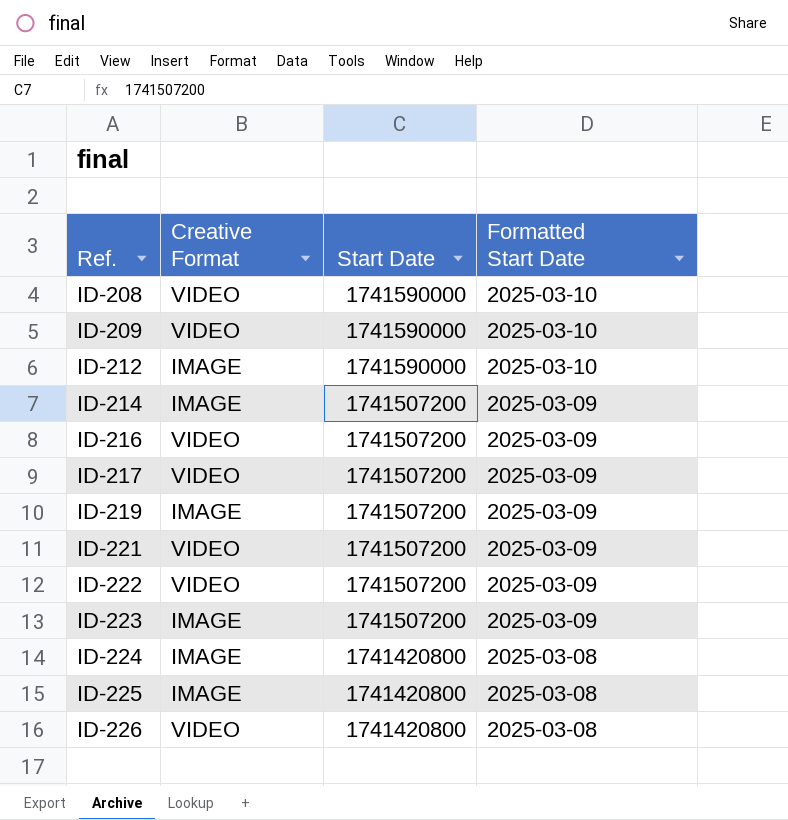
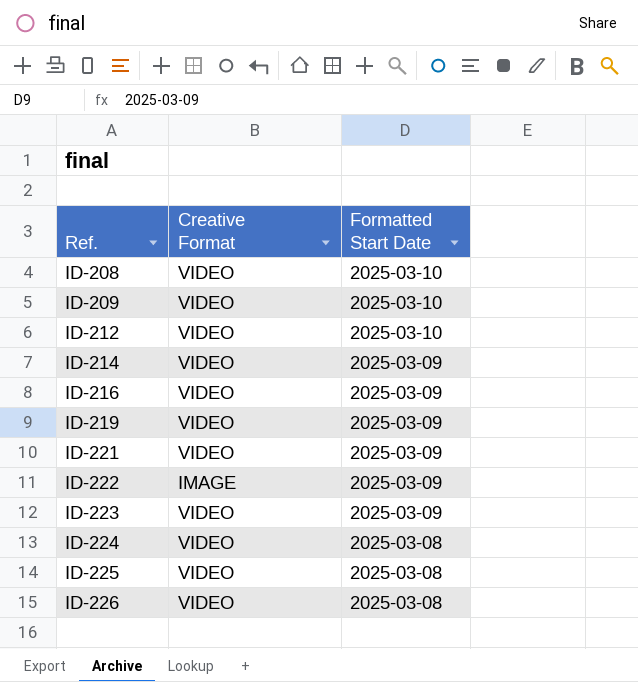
column Start Date | position: 3 -> none
row ID-217: VIDEO | 1741507200 | 2025-03-09 -> none
ID-212 | Creative Format: IMAGE -> VIDEO
ID-214 | Creative Format: IMAGE -> VIDEO
ID-219 | Creative Format: IMAGE -> VIDEO
ID-222 | Creative Format: VIDEO -> IMAGE
ID-223 | Creative Format: IMAGE -> VIDEO
ID-224 | Creative Format: IMAGE -> VIDEO
ID-225 | Creative Format: IMAGE -> VIDEO

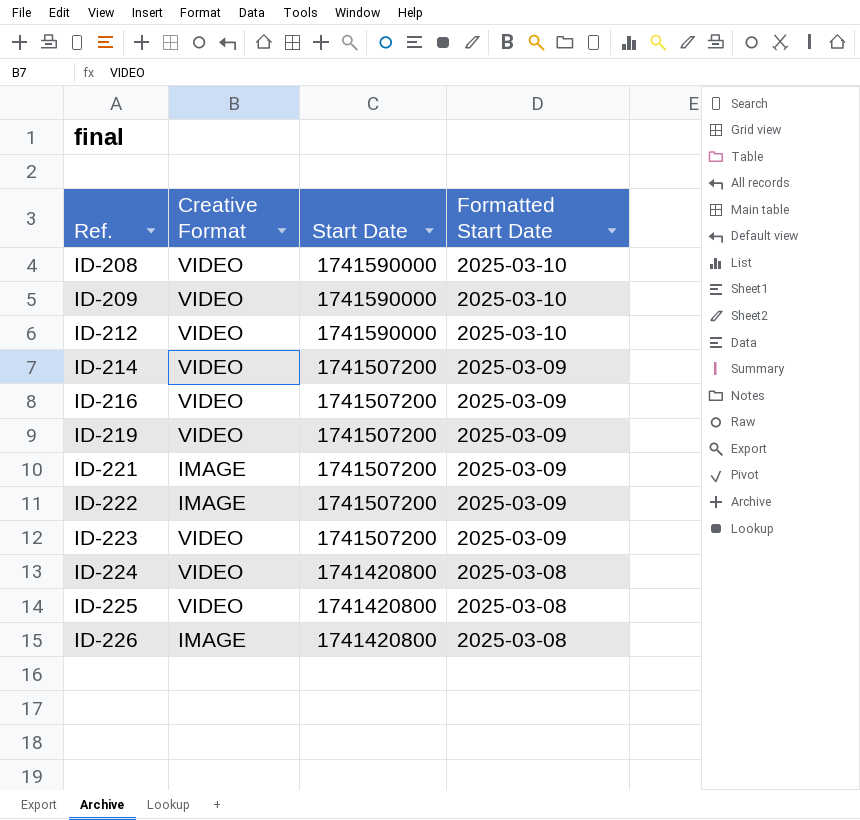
column Start Date | position: none -> 3
ID-221 | Creative Format: VIDEO -> IMAGE
ID-226 | Creative Format: VIDEO -> IMAGE

